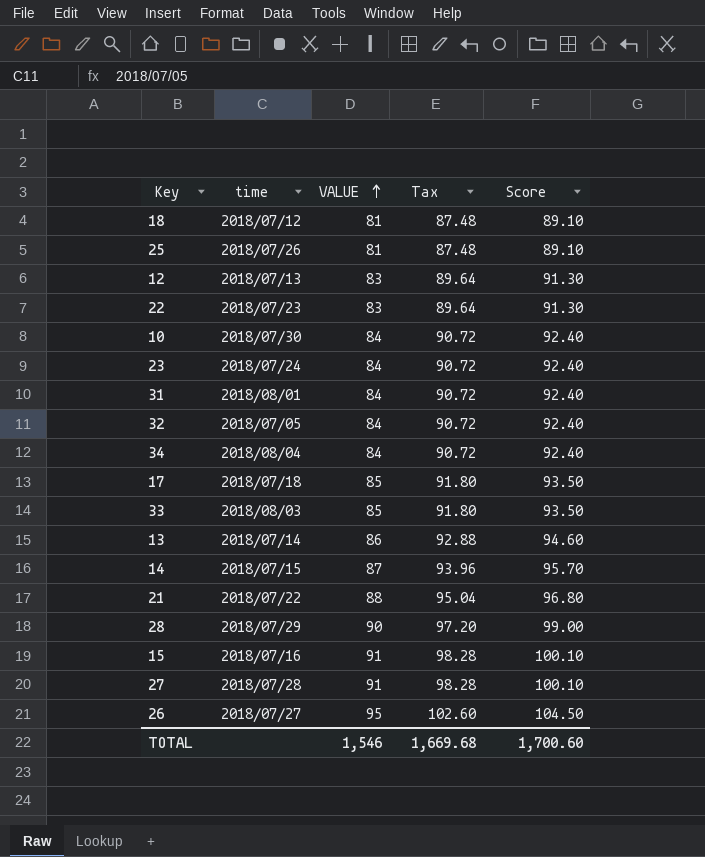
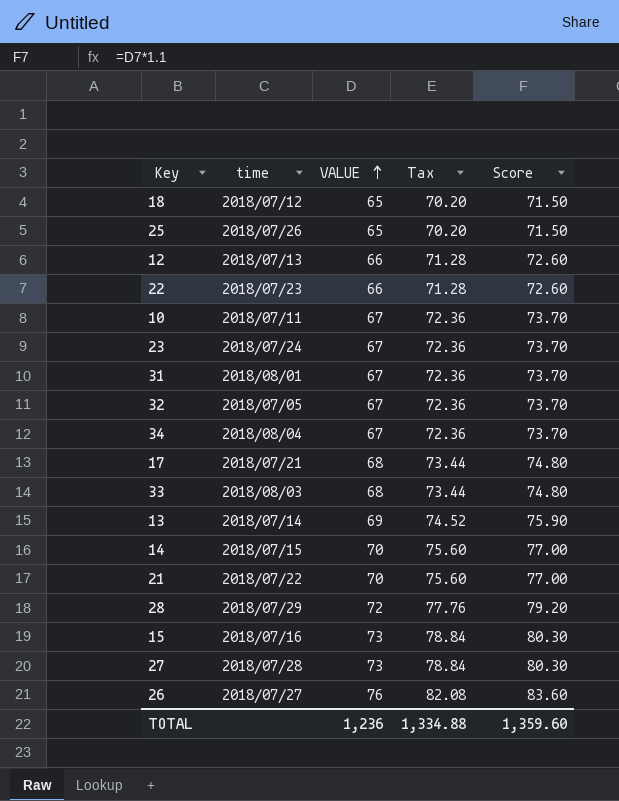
18 | VALUE: 81 -> 65
18 | Tax: 87.48 -> 70.20
18 | Score: 89.10 -> 71.50
25 | VALUE: 81 -> 65
25 | Tax: 87.48 -> 70.20
25 | Score: 89.10 -> 71.50
12 | VALUE: 83 -> 66
12 | Tax: 89.64 -> 71.28
12 | Score: 91.30 -> 72.60
22 | VALUE: 83 -> 66
22 | Tax: 89.64 -> 71.28
22 | Score: 91.30 -> 72.60
10 | time: 2018/07/30 -> 2018/07/11
10 | VALUE: 84 -> 67
10 | Tax: 90.72 -> 72.36
10 | Score: 92.40 -> 73.70
23 | VALUE: 84 -> 67
23 | Tax: 90.72 -> 72.36
23 | Score: 92.40 -> 73.70
31 | VALUE: 84 -> 67
31 | Tax: 90.72 -> 72.36
31 | Score: 92.40 -> 73.70
32 | VALUE: 84 -> 67
32 | Tax: 90.72 -> 72.36
32 | Score: 92.40 -> 73.70
34 | VALUE: 84 -> 67
34 | Tax: 90.72 -> 72.36
34 | Score: 92.40 -> 73.70
17 | time: 2018/07/18 -> 2018/07/21
17 | VALUE: 85 -> 68
17 | Tax: 91.80 -> 73.44
17 | Score: 93.50 -> 74.80
33 | VALUE: 85 -> 68
33 | Tax: 91.80 -> 73.44
33 | Score: 93.50 -> 74.80
13 | VALUE: 86 -> 69
13 | Tax: 92.88 -> 74.52
13 | Score: 94.60 -> 75.90
14 | VALUE: 87 -> 70
14 | Tax: 93.96 -> 75.60
14 | Score: 95.70 -> 77.00
21 | VALUE: 88 -> 70
21 | Tax: 95.04 -> 75.60
21 | Score: 96.80 -> 77.00
28 | VALUE: 90 -> 72
28 | Tax: 97.20 -> 77.76
28 | Score: 99.00 -> 79.20
15 | VALUE: 91 -> 73
15 | Tax: 98.28 -> 78.84
15 | Score: 100.10 -> 80.30
27 | VALUE: 91 -> 73
27 | Tax: 98.28 -> 78.84
27 | Score: 100.10 -> 80.30
26 | VALUE: 95 -> 76
26 | Tax: 102.60 -> 82.08
26 | Score: 104.50 -> 83.60
TOTAL | VALUE: 1,546 -> 1,236
TOTAL | Tax: 1,669.68 -> 1,334.88
TOTAL | Score: 1,700.60 -> 1,359.60

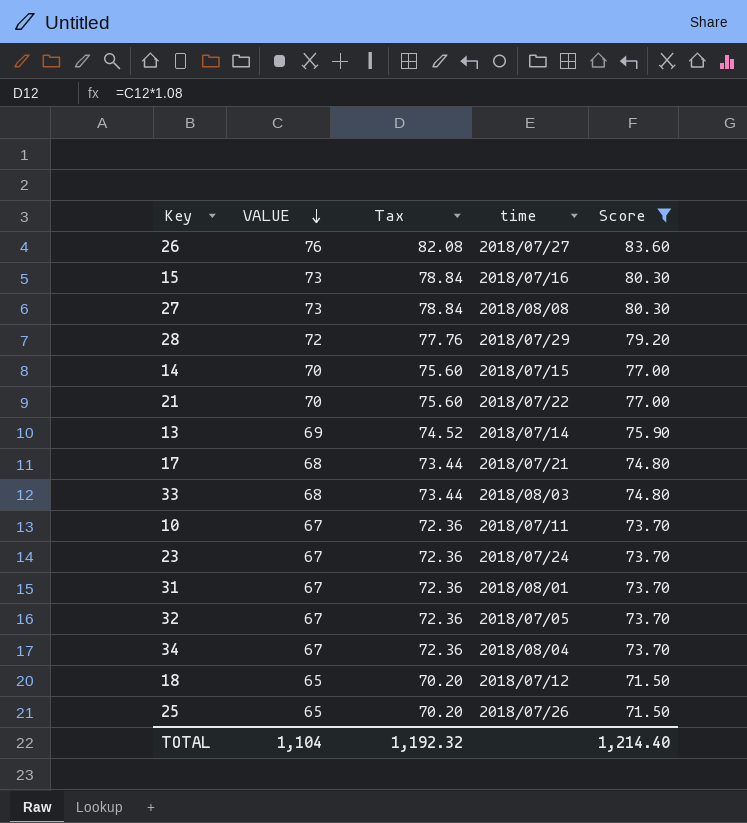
filter: none -> Score != 72.60
row order: VALUE ascending -> VALUE descending
column time | position: 2 -> 4
27 | time: 2018/07/28 -> 2018/08/08
TOTAL | VALUE: 1,236 -> 1,104
TOTAL | Tax: 1,334.88 -> 1,192.32
TOTAL | Score: 1,359.60 -> 1,214.40

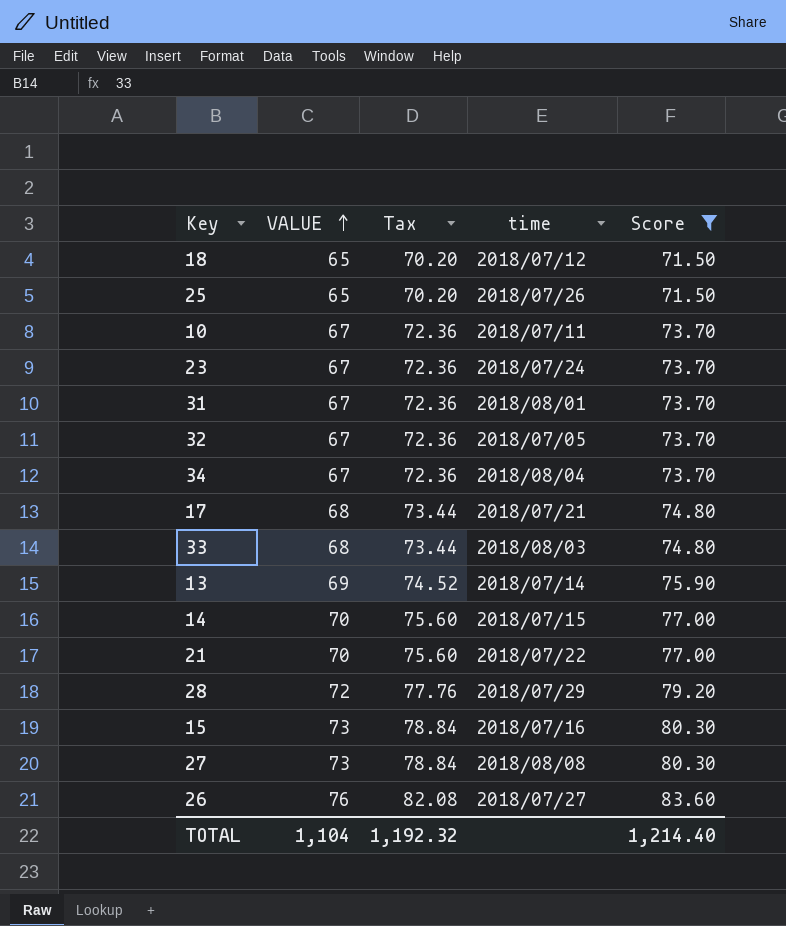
row order: VALUE descending -> VALUE ascending

